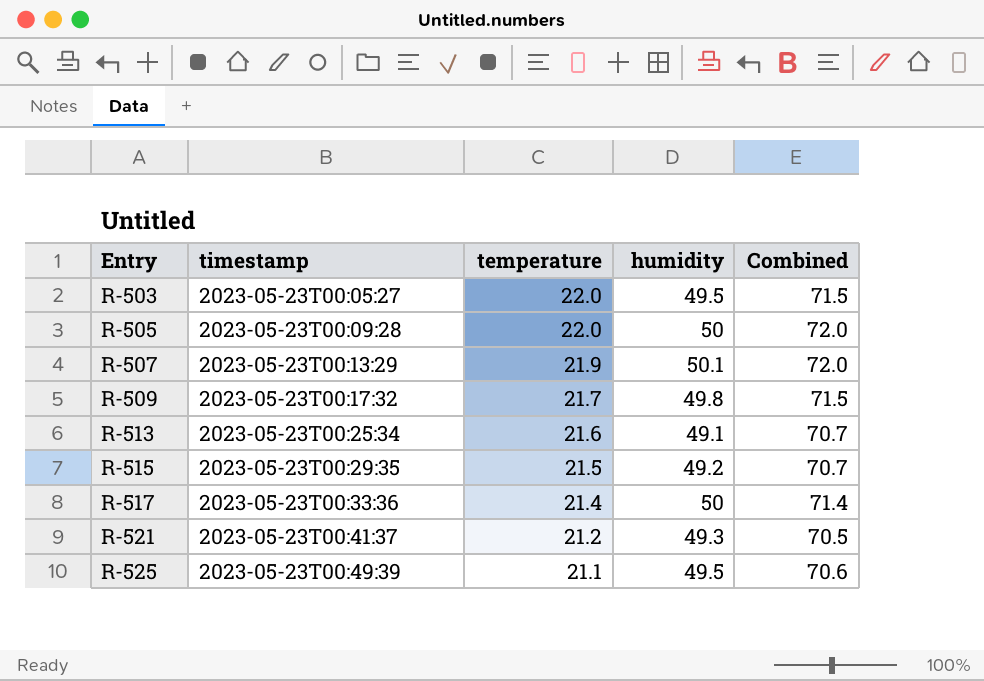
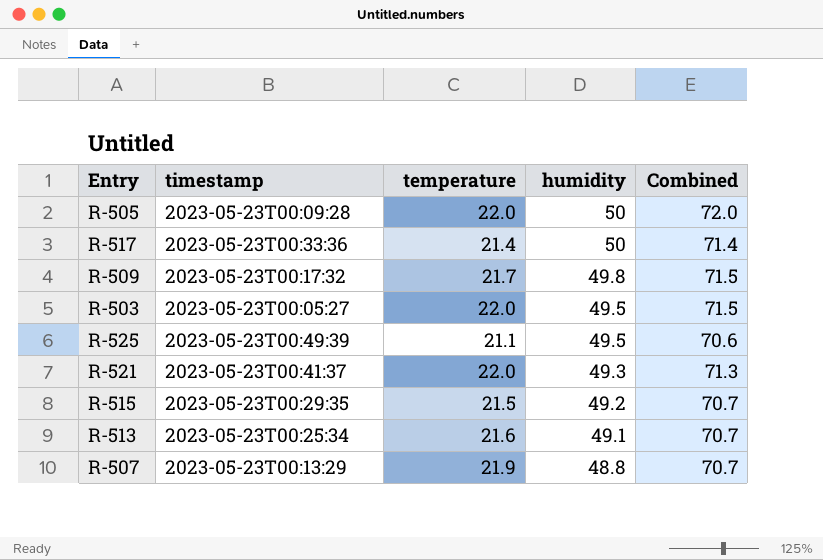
row order: Entry ascending -> humidity descending
R-521 | temperature: 21.2 -> 22.0
R-521 | Combined: 70.5 -> 71.3
R-507 | humidity: 50.1 -> 48.8
R-507 | Combined: 72.0 -> 70.7

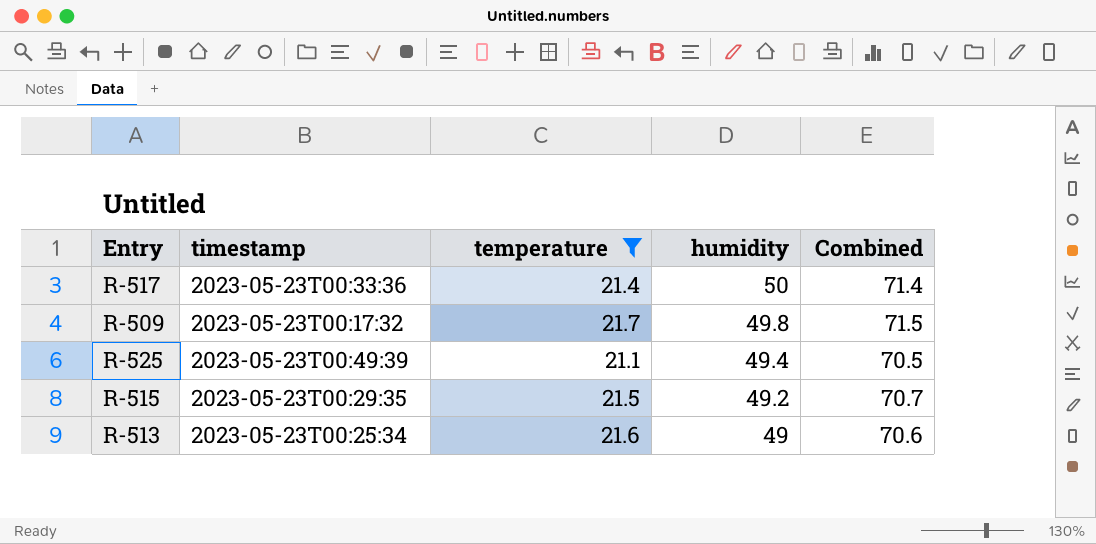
filter: none -> temperature <= 21.7
R-525 | humidity: 49.5 -> 49.4
R-525 | Combined: 70.6 -> 70.5
R-513 | humidity: 49.1 -> 49
R-513 | Combined: 70.7 -> 70.6

